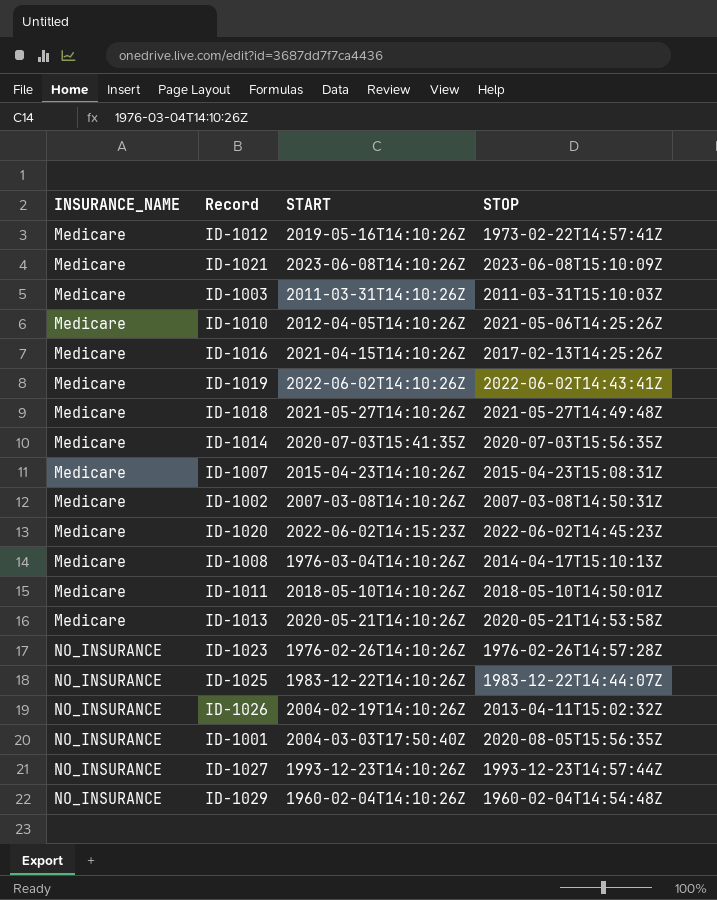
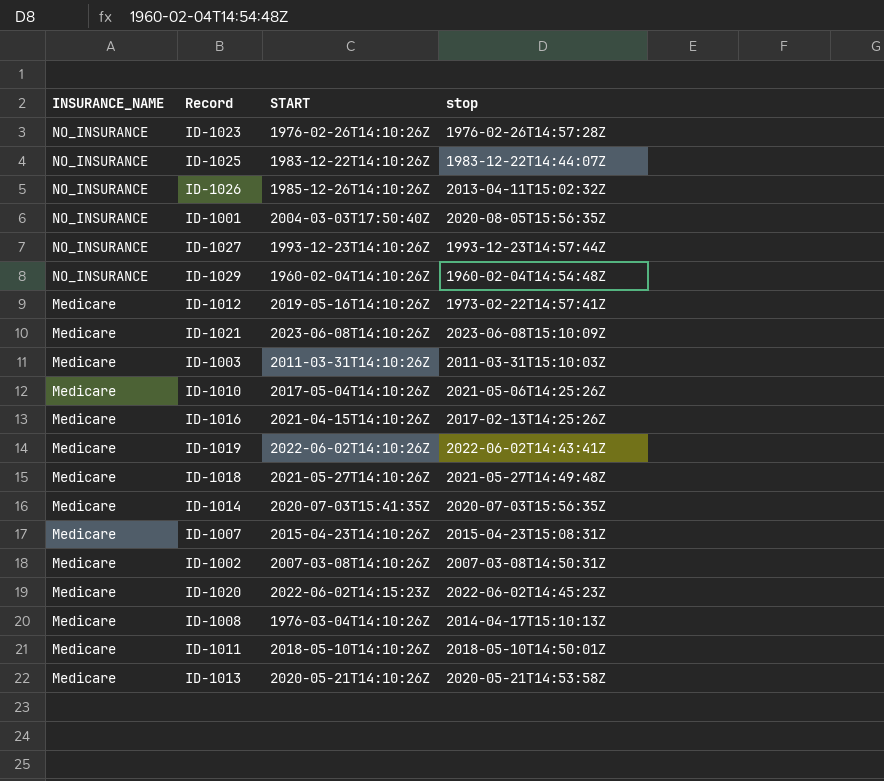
row order: INSURANCE_NAME ascending -> INSURANCE_NAME descending
column name: STOP -> stop
ID-1026 | START: 2004-02-19T14:10:26Z -> 1985-12-26T14:10:26Z
ID-1010 | START: 2012-04-05T14:10:26Z -> 2017-05-04T14:10:26Z

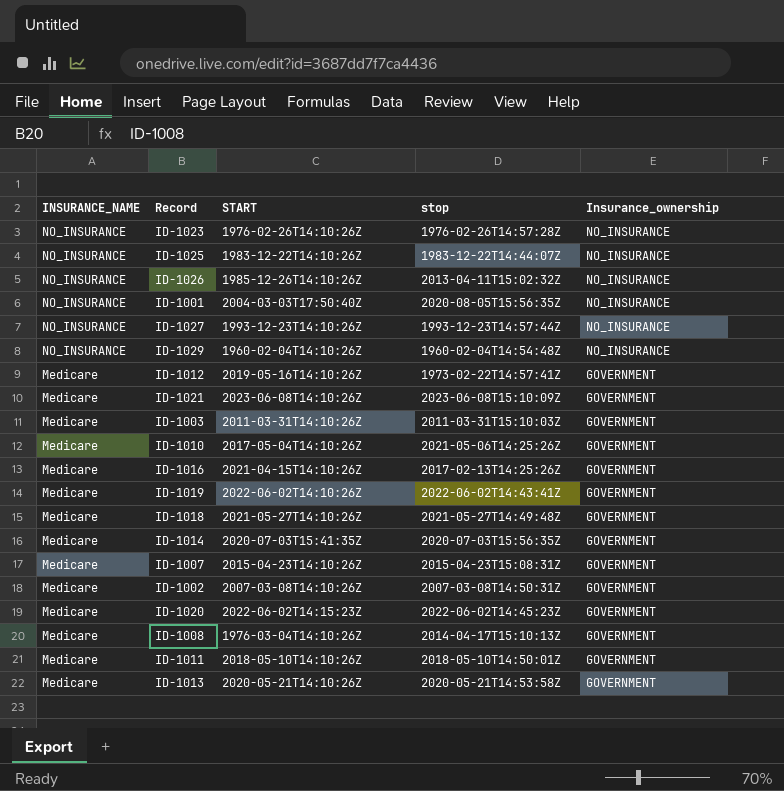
column Insurance_ownership | position: none -> 5

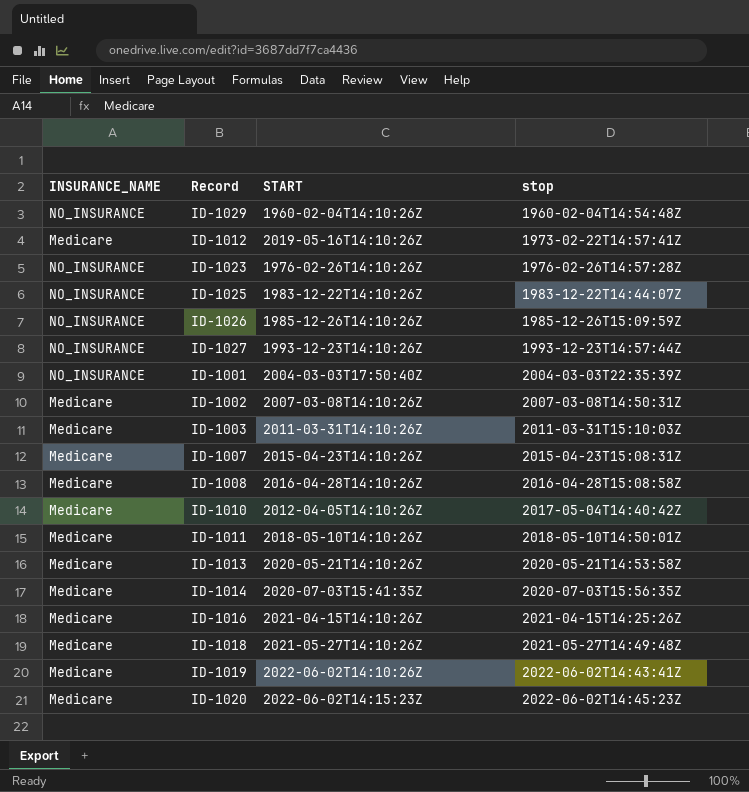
row order: INSURANCE_NAME descending -> stop ascending
column Insurance_ownership | position: 5 -> none
row ID-1021: Medicare | 2023-06-08T14:10:26Z | 2023-06-08T15:10:09Z | GOVERNMENT -> none
ID-1026 | stop: 2013-04-11T15:02:32Z -> 1985-12-26T15:09:59Z
ID-1001 | stop: 2020-08-05T15:56:35Z -> 2004-03-03T22:35:39Z
ID-1008 | START: 1976-03-04T14:10:26Z -> 2016-04-28T14:10:26Z
ID-1008 | stop: 2014-04-17T15:10:13Z -> 2016-04-28T15:08:58Z
ID-1010 | START: 2017-05-04T14:10:26Z -> 2012-04-05T14:10:26Z
ID-1010 | stop: 2021-05-06T14:25:26Z -> 2017-05-04T14:40:42Z
ID-1016 | stop: 2017-02-13T14:25:26Z -> 2021-04-15T14:25:26Z

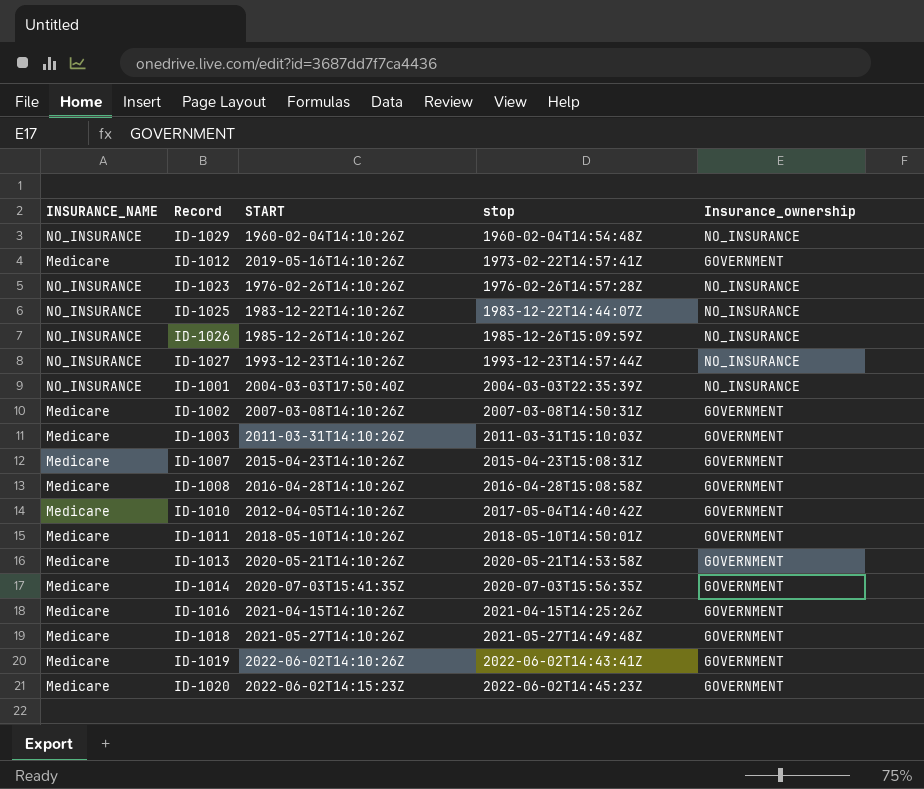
column Insurance_ownership | position: none -> 5

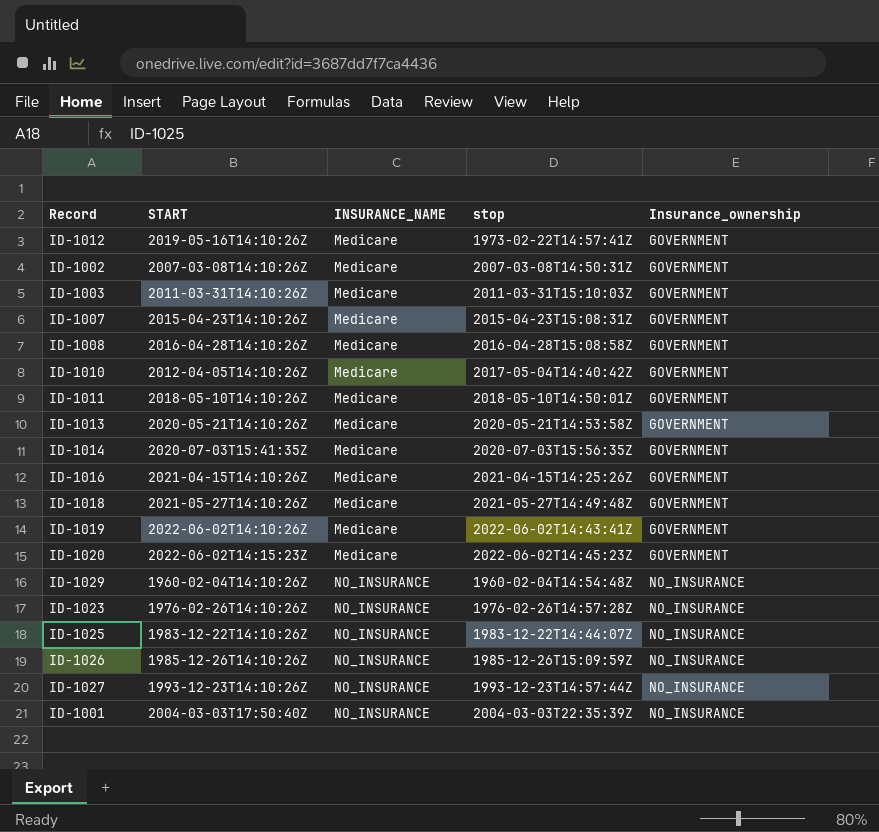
row order: stop ascending -> INSURANCE_NAME ascending
column INSURANCE_NAME | position: 1 -> 3

